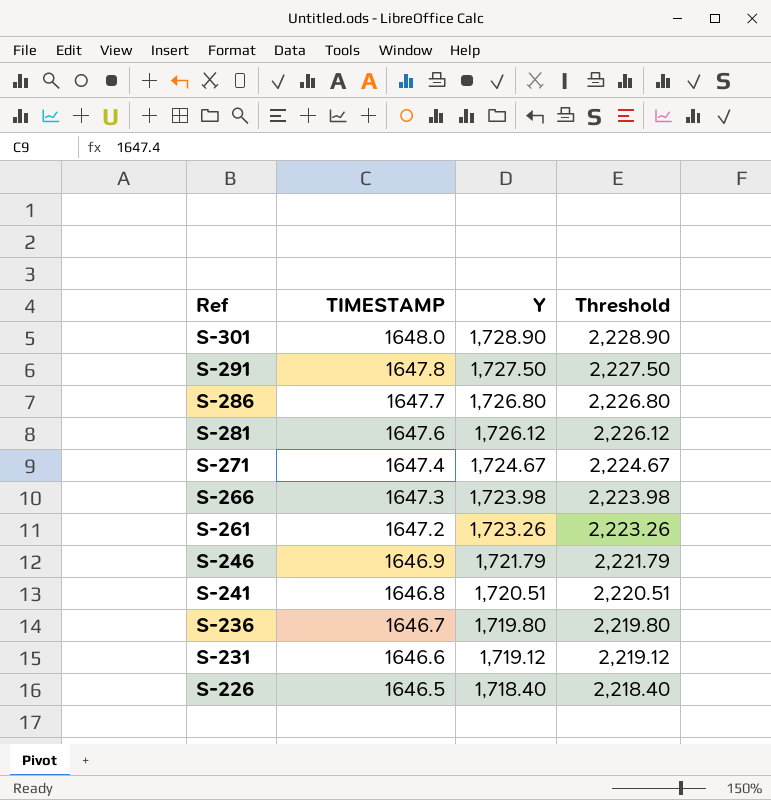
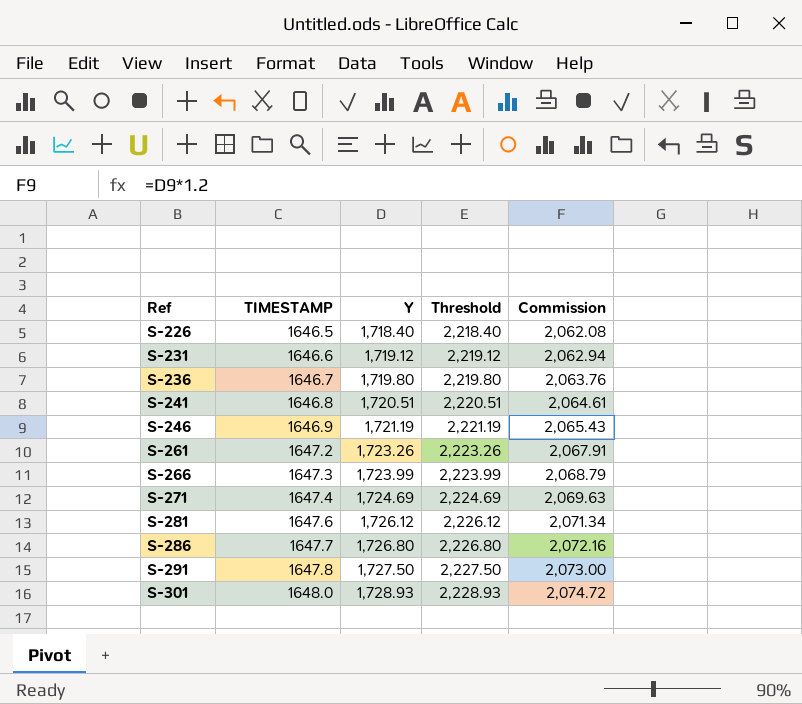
row order: Ref descending -> Ref ascending
column Commission | formula: none -> [Y] * 1.2
S-246 | Y: 1,721.79 -> 1,721.19
S-246 | Threshold: 2,221.79 -> 2,221.19
S-266 | Y: 1,723.98 -> 1,723.99
S-266 | Threshold: 2,223.98 -> 2,223.99
S-271 | Y: 1,724.67 -> 1,724.69
S-271 | Threshold: 2,224.67 -> 2,224.69
S-301 | Y: 1,728.90 -> 1,728.93
S-301 | Threshold: 2,228.90 -> 2,228.93

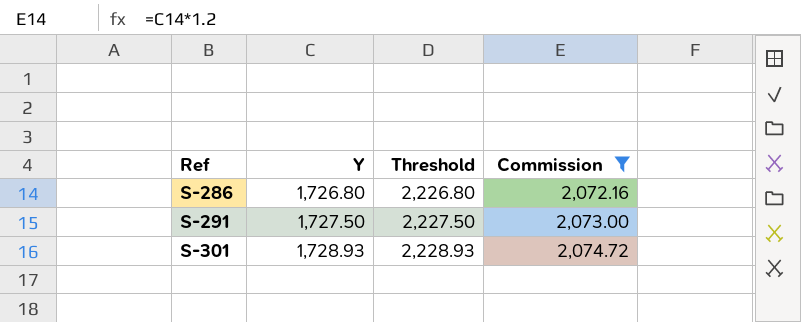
filter: none -> Commission >= 2,072.16
column TIMESTAMP | position: 2 -> none

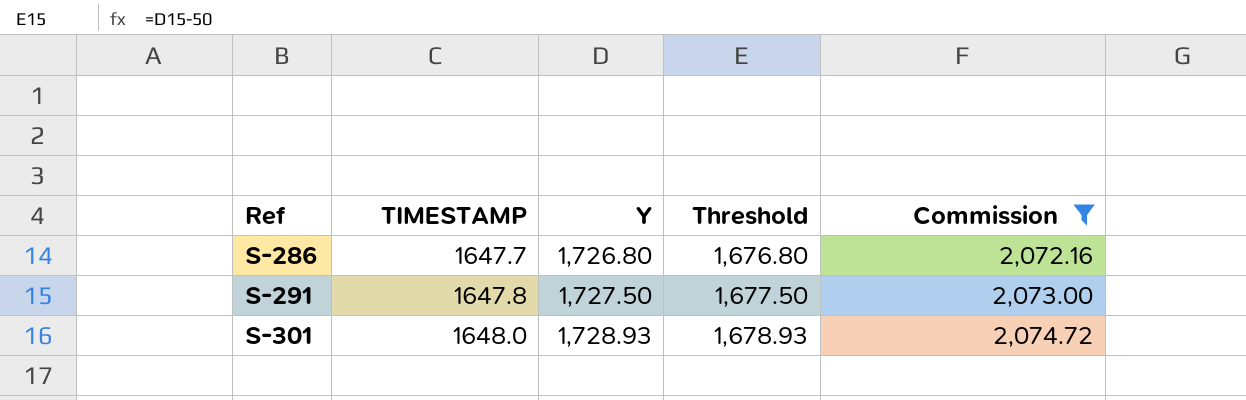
column TIMESTAMP | position: none -> 2
column Threshold | formula: [Y] + 500 -> [Y] - 50

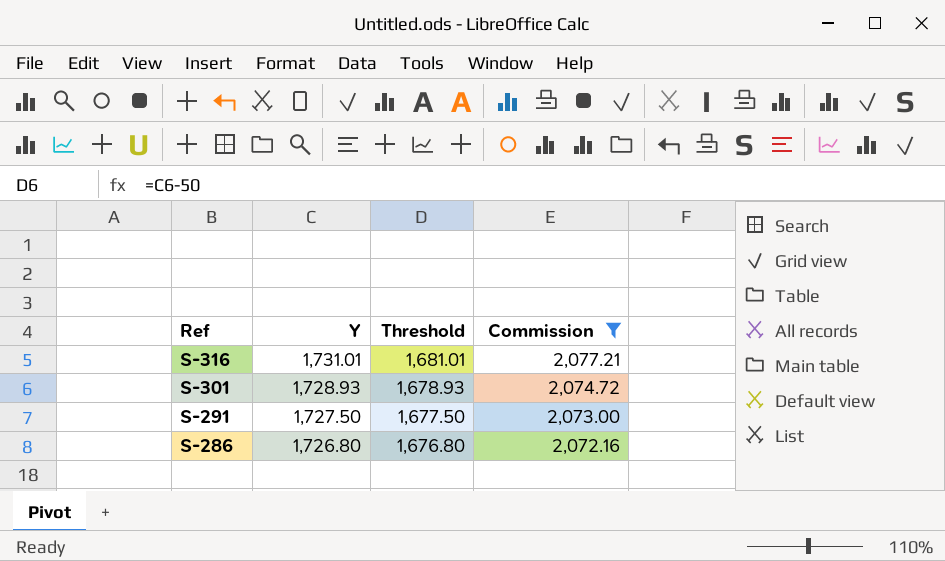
row order: Ref ascending -> Ref descending
column TIMESTAMP | position: 2 -> none
row S-316: none -> 1,731.01 | 1,681.01 | 2,077.21

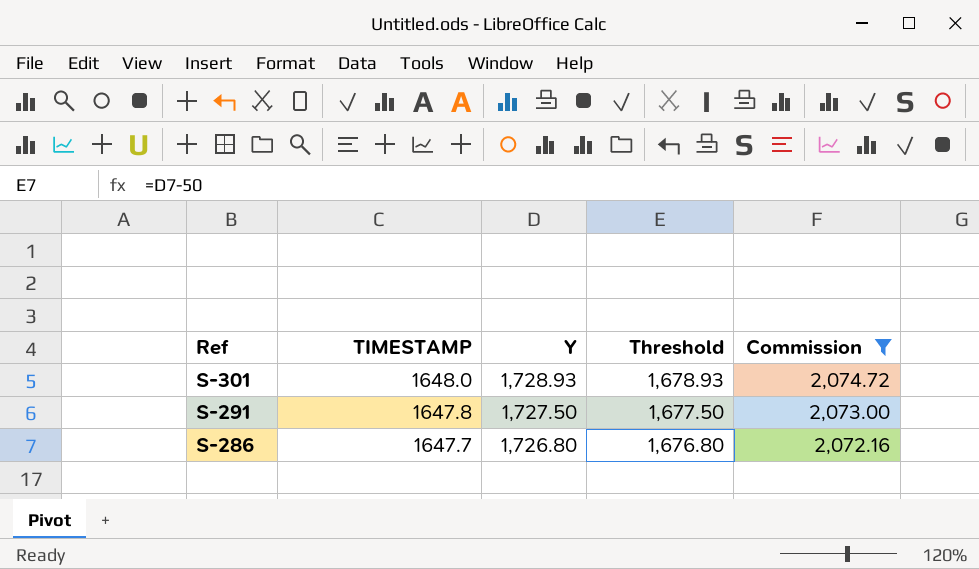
column TIMESTAMP | position: none -> 2
row S-316: 1,731.01 | 1,681.01 | 2,077.21 -> none

